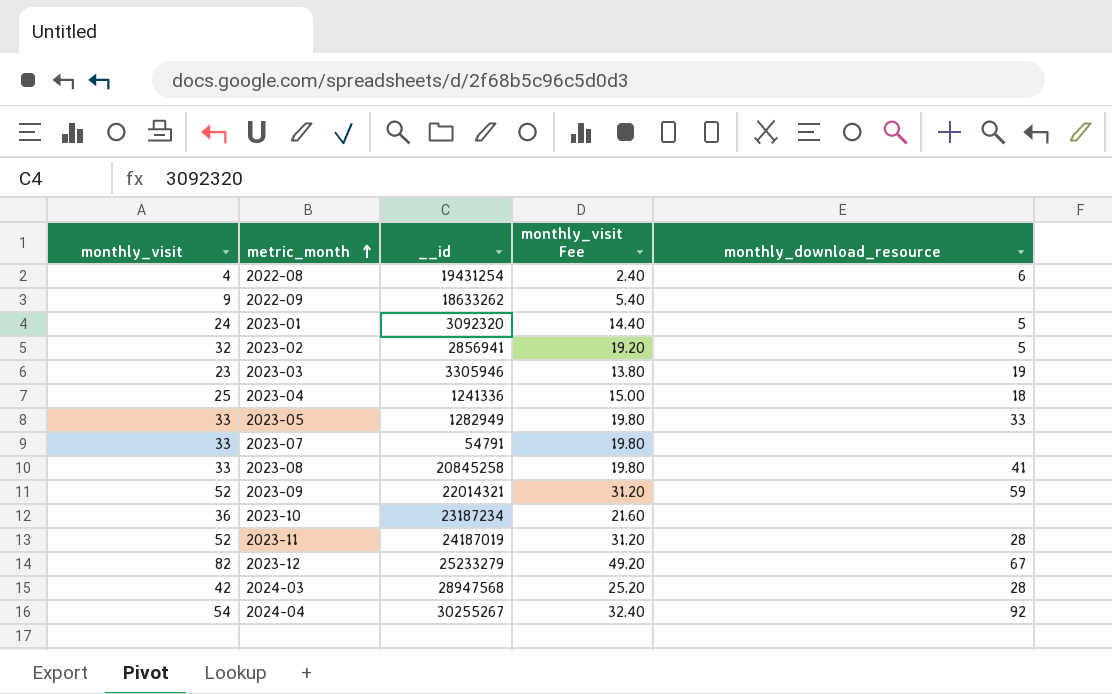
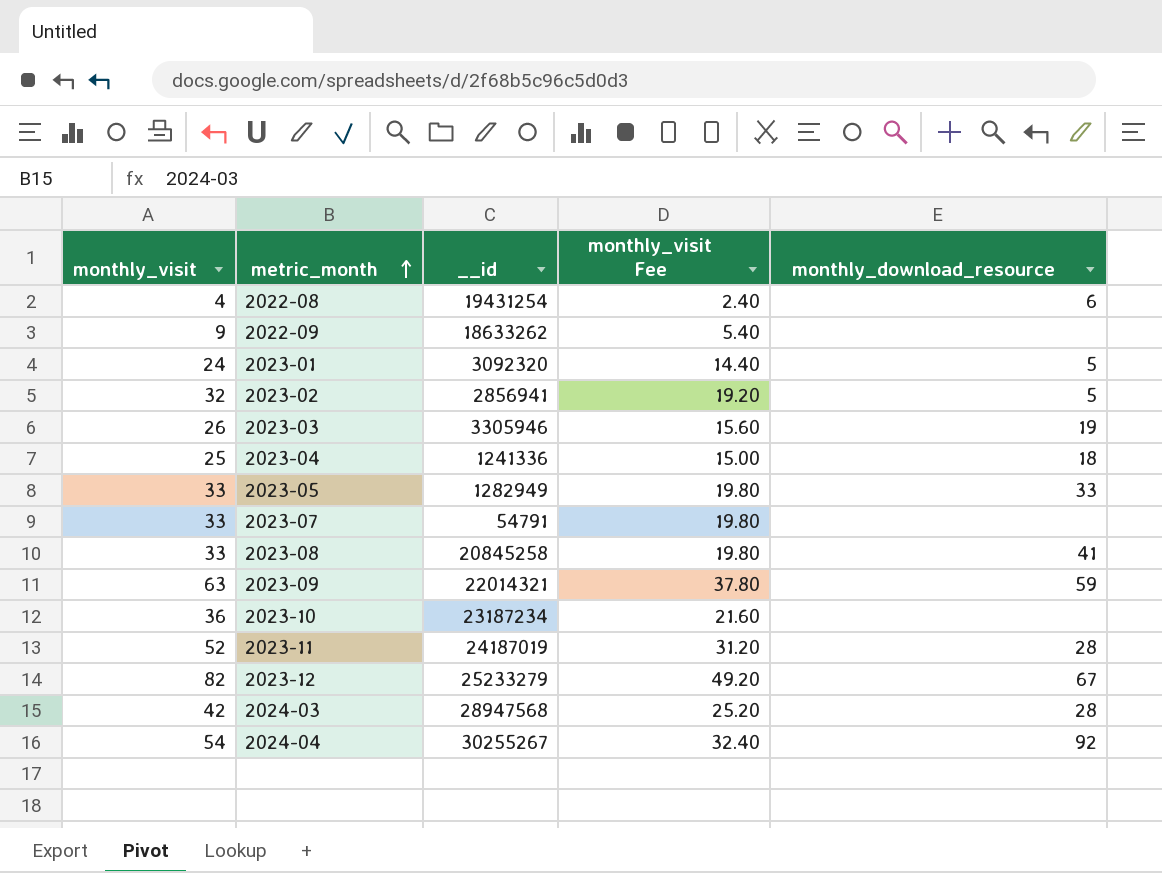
2023-03 | monthly_visit: 23 -> 26
2023-03 | monthly_visit Fee: 13.80 -> 15.60
2023-09 | monthly_visit: 52 -> 63
2023-09 | monthly_visit Fee: 31.20 -> 37.80

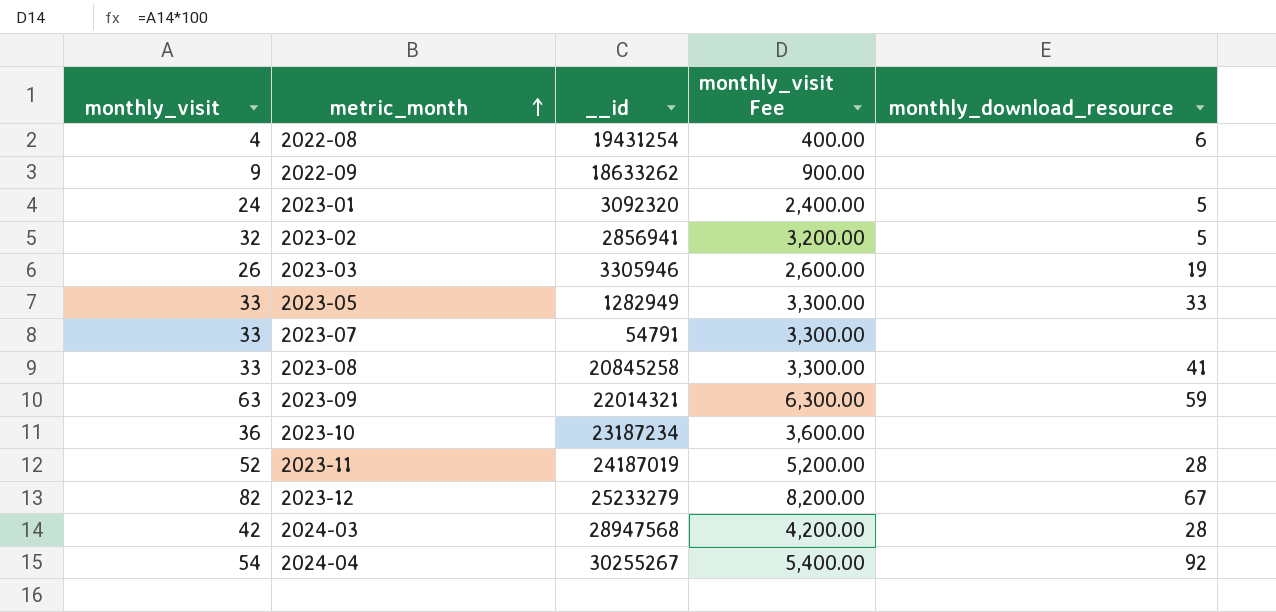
column monthly_visit Fee | formula: [monthly_visit] * 0.6 -> [monthly_visit] * 100
row 2023-04: 25 | 1241336 | 15.00 | 18 -> none

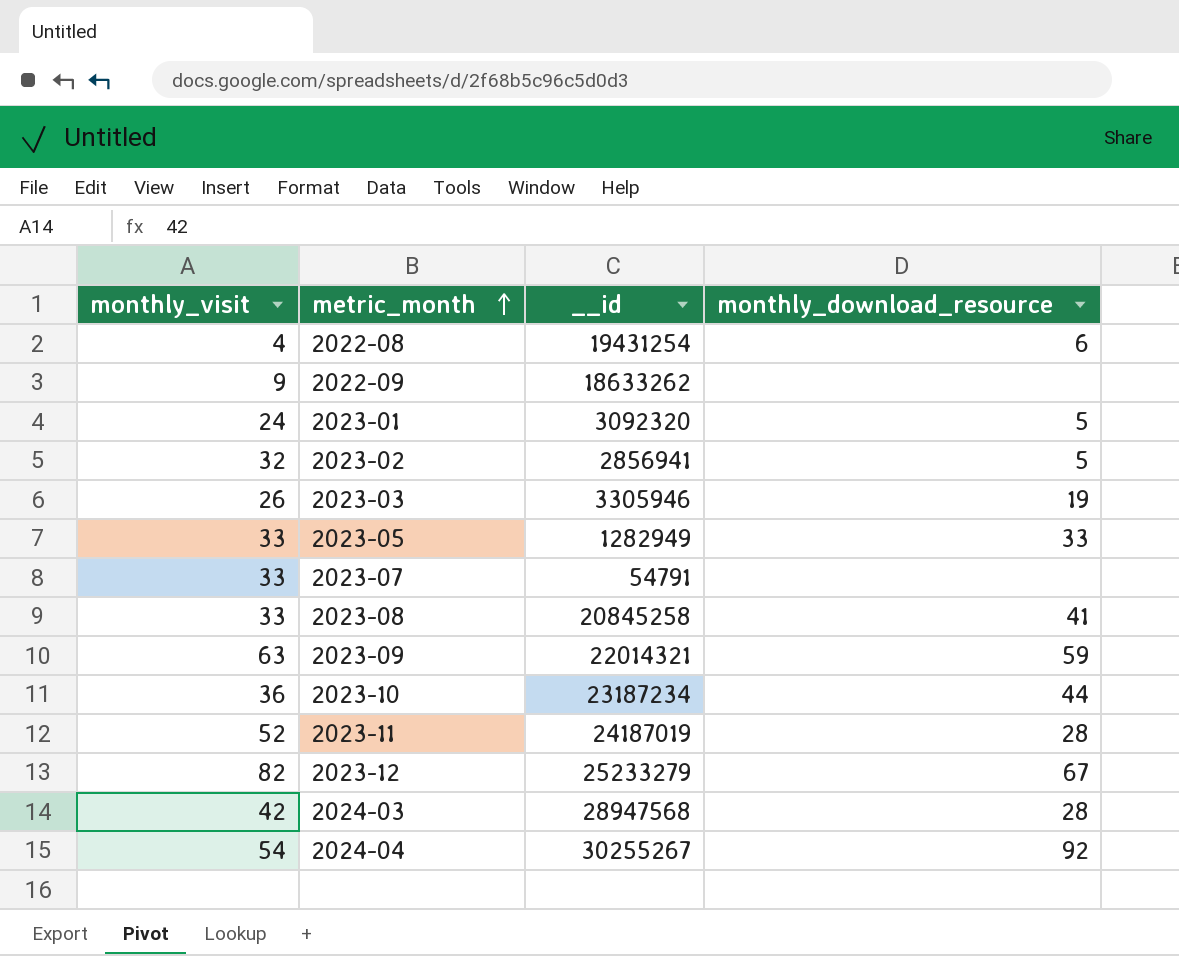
column monthly_visit Fee | formula: [monthly_visit] * 100 -> none
2023-10 | monthly_download_resource: none -> 44

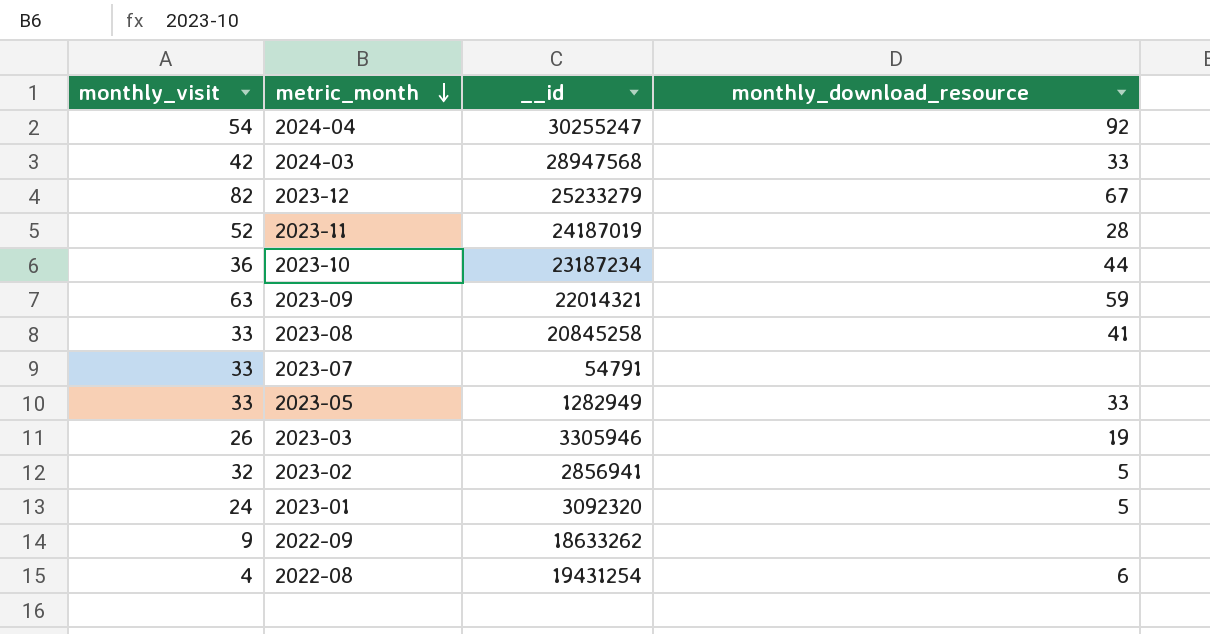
row order: metric_month ascending -> metric_month descending
2024-04 | __id: 30255267 -> 30255247
2024-03 | monthly_download_resource: 28 -> 33

